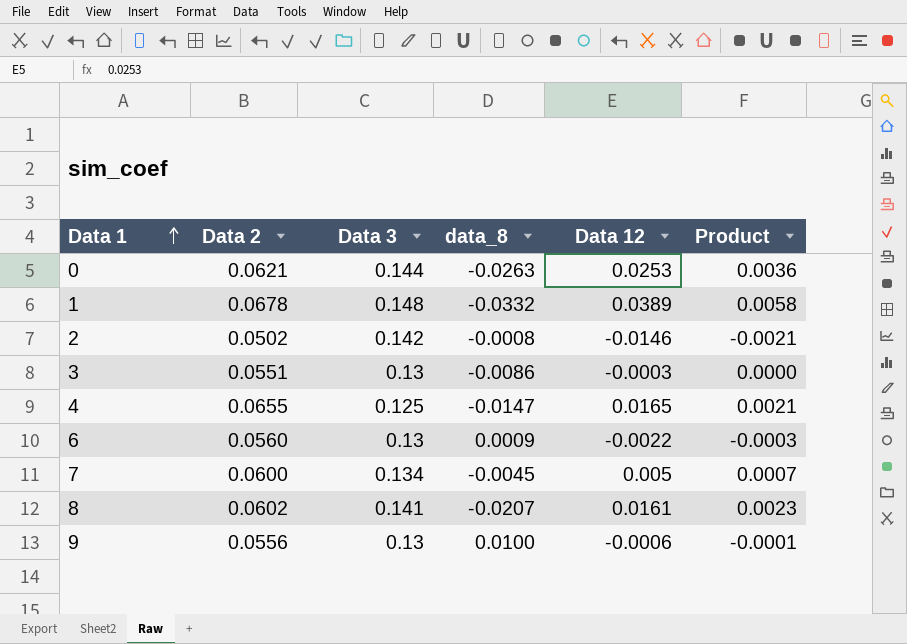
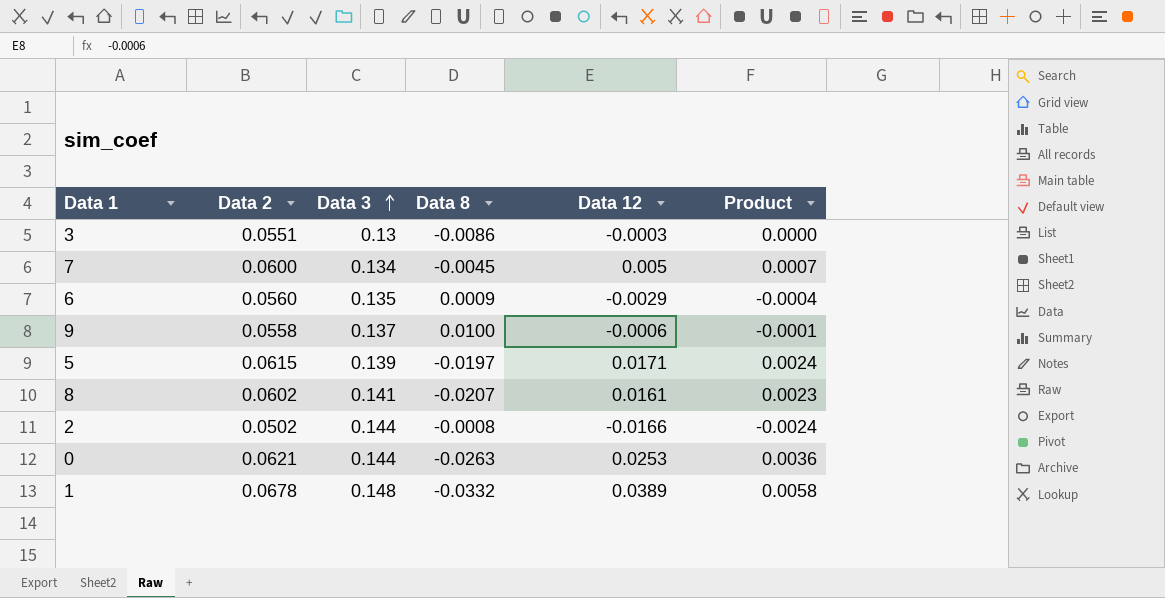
row order: Data 1 ascending -> Data 3 ascending
column name: data_8 -> Data 8
row 4: 0.0655 | 0.125 | -0.0147 | 0.0165 | 0.0021 -> none
6 | Data 3: 0.13 -> 0.135
6 | Data 12: -0.0022 -> -0.0029
6 | Product: -0.0003 -> -0.0004
9 | Data 2: 0.0556 -> 0.0558
9 | Data 3: 0.13 -> 0.137
row 5: none -> 0.0615 | 0.139 | -0.0197 | 0.0171 | 0.0024
2 | Data 3: 0.142 -> 0.144
2 | Data 12: -0.0146 -> -0.0166
2 | Product: -0.0021 -> -0.0024

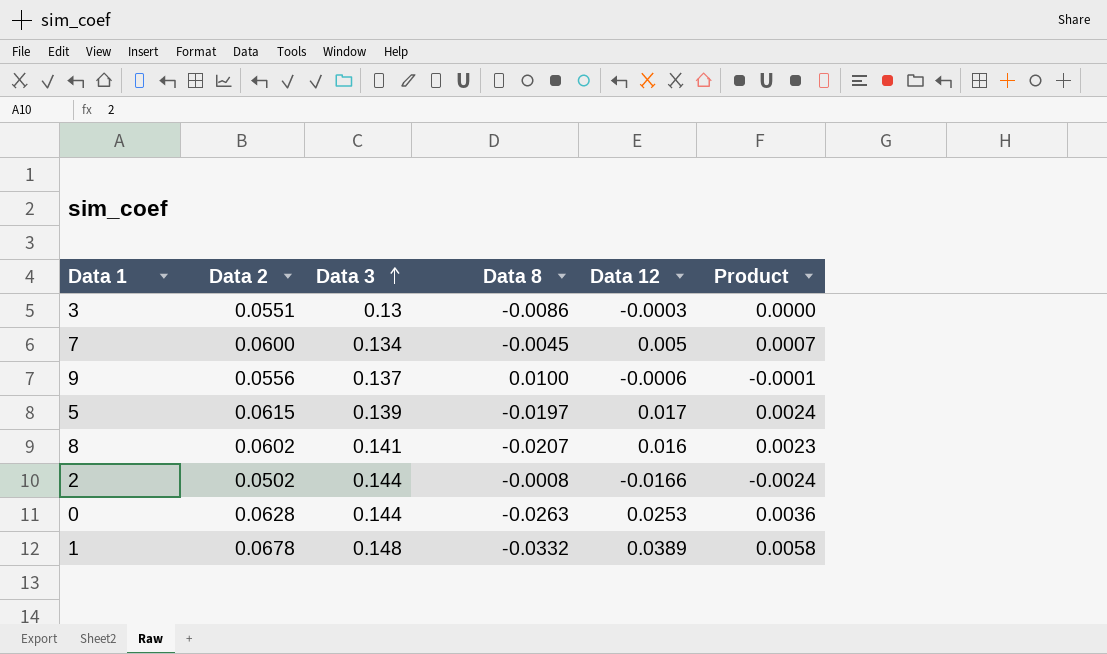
row 6: 0.0560 | 0.135 | 0.0009 | -0.0029 | -0.0004 -> none
9 | Data 2: 0.0558 -> 0.0556
5 | Data 12: 0.0171 -> 0.017
8 | Data 12: 0.0161 -> 0.016
0 | Data 2: 0.0621 -> 0.0628

